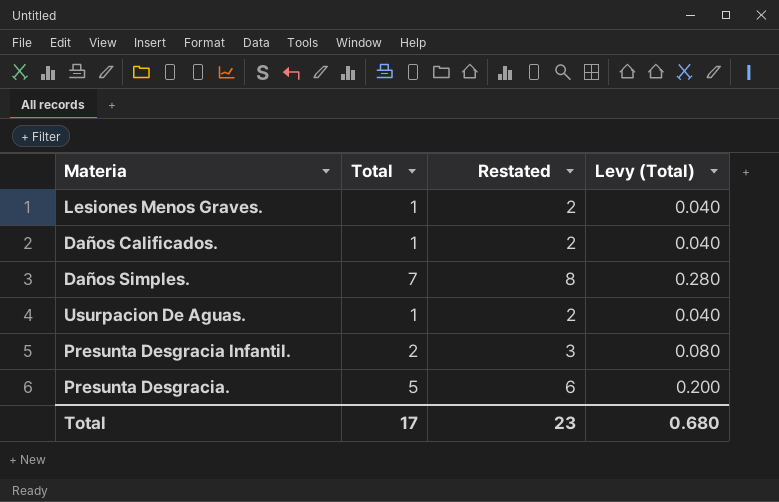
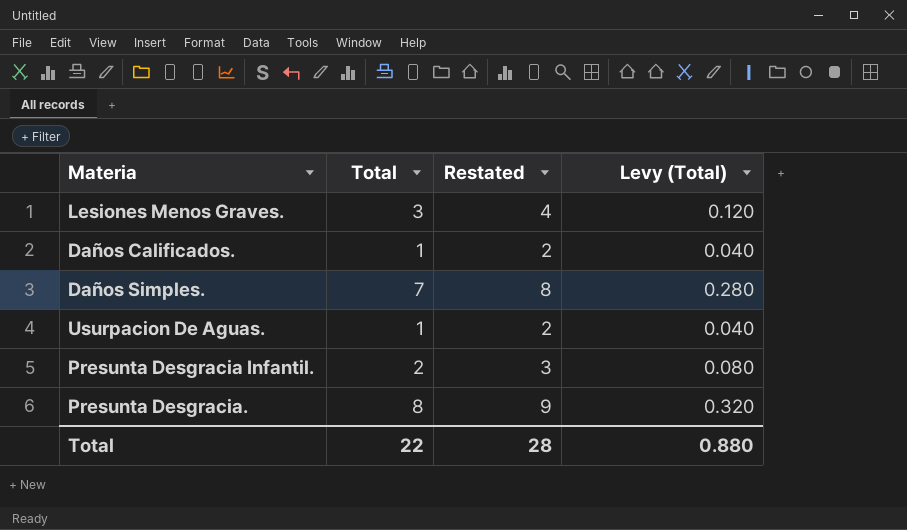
Lesiones Menos Graves. | Total: 1 -> 3
Lesiones Menos Graves. | Restated: 2 -> 4
Lesiones Menos Graves. | Levy (Total): 0.040 -> 0.120
Presunta Desgracia. | Total: 5 -> 8
Presunta Desgracia. | Restated: 6 -> 9
Presunta Desgracia. | Levy (Total): 0.200 -> 0.320
Total | Total: 17 -> 22
Total | Restated: 23 -> 28
Total | Levy (Total): 0.680 -> 0.880

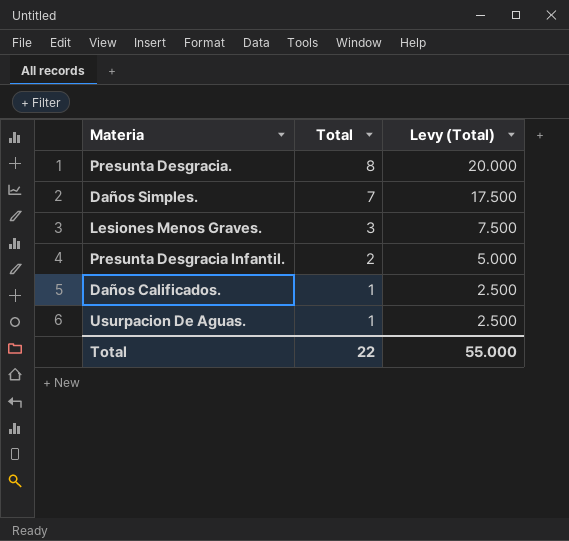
row order: none -> Total descending
column Restated | formula: [Total] + 1 -> none
column Levy (Total) | formula: [Total] * 0.04 -> [Total] * 2.5
Total | Levy (Total): 0.880 -> 55.000

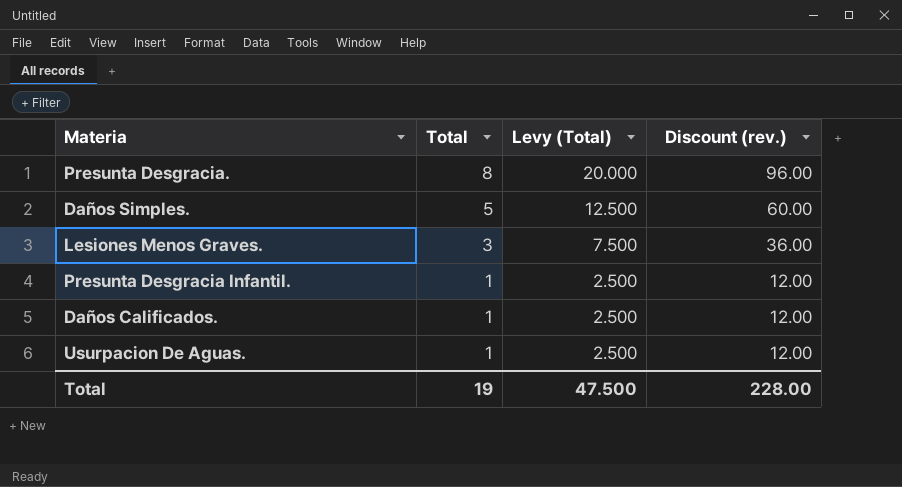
column Discount (rev.) | formula: none -> [Total] * 12
Daños Simples. | Total: 7 -> 5
Daños Simples. | Levy (Total): 17.500 -> 12.500
Presunta Desgracia Infantil. | Total: 2 -> 1
Presunta Desgracia Infantil. | Levy (Total): 5.000 -> 2.500
Total | Total: 22 -> 19
Total | Levy (Total): 55.000 -> 47.500

